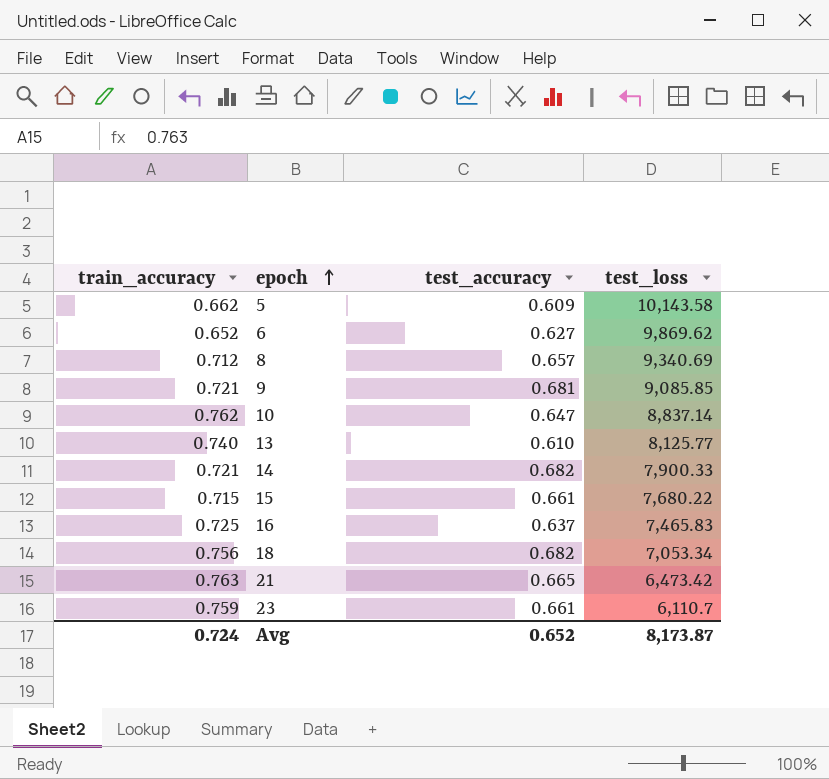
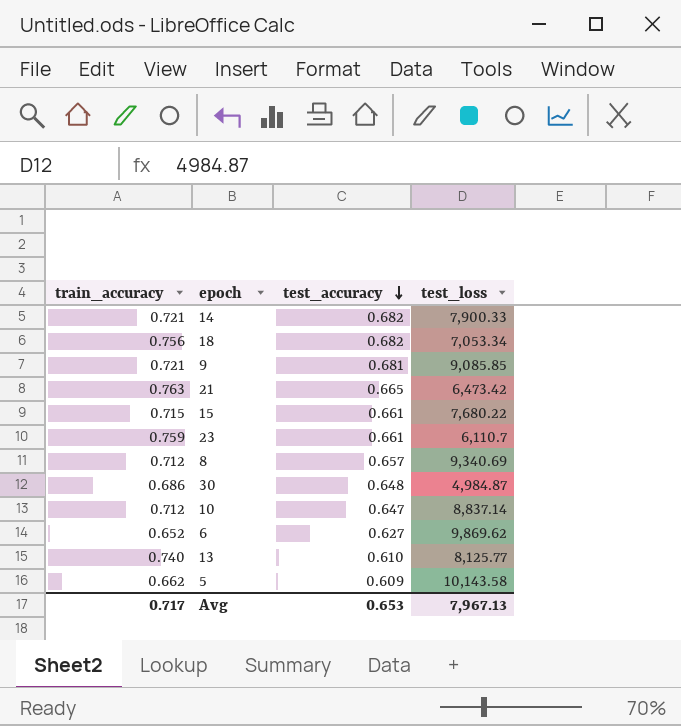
row order: epoch ascending -> test_accuracy descending
row 16: 0.725 | 0.637 | 7,465.83 -> none
row 30: none -> 0.686 | 0.648 | 4,984.87
10 | train_accuracy: 0.762 -> 0.712
Avg | train_accuracy: 0.724 -> 0.717
Avg | test_accuracy: 0.652 -> 0.653
Avg | test_loss: 8,173.87 -> 7,967.13

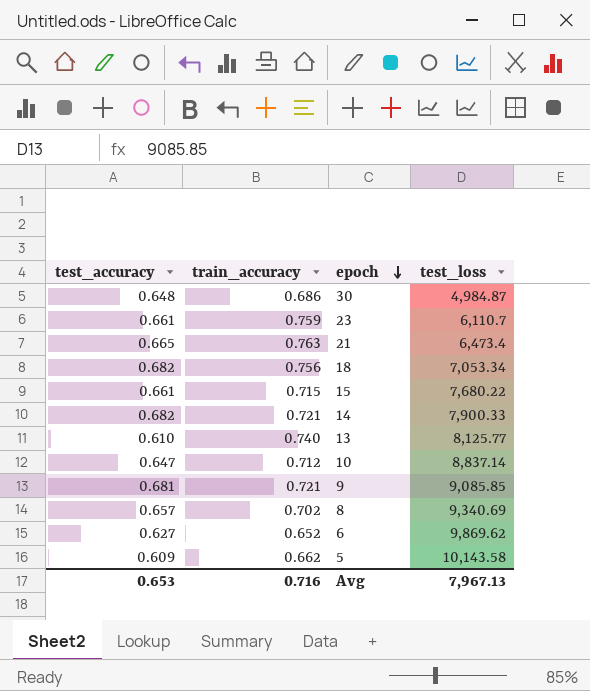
row order: test_accuracy descending -> epoch descending
column test_accuracy | position: 3 -> 1
21 | test_loss: 6,473.42 -> 6,473.4
8 | train_accuracy: 0.712 -> 0.702
Avg | train_accuracy: 0.717 -> 0.716

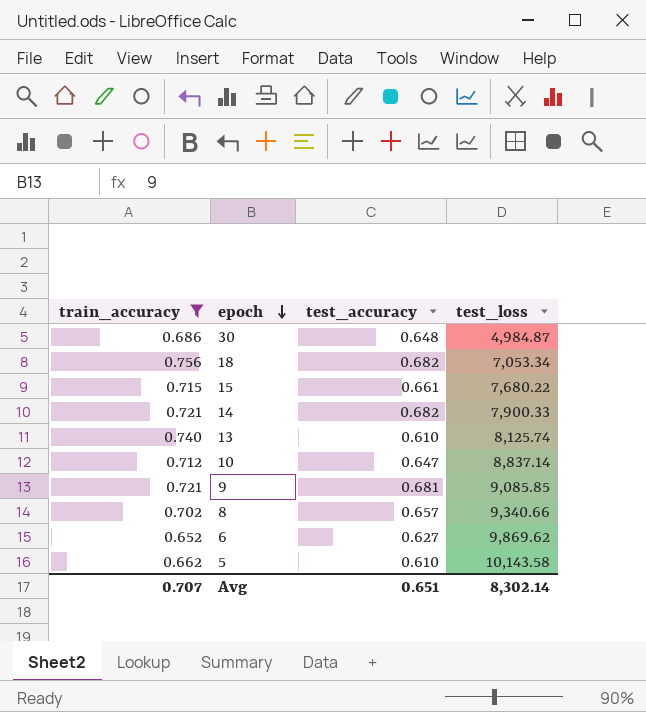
filter: none -> train_accuracy <= 0.756
column test_accuracy | position: 1 -> 3
13 | test_loss: 8,125.77 -> 8,125.74
8 | test_loss: 9,340.69 -> 9,340.66
5 | test_accuracy: 0.609 -> 0.610
Avg | train_accuracy: 0.716 -> 0.707
Avg | test_accuracy: 0.653 -> 0.651
Avg | test_loss: 7,967.13 -> 8,302.14

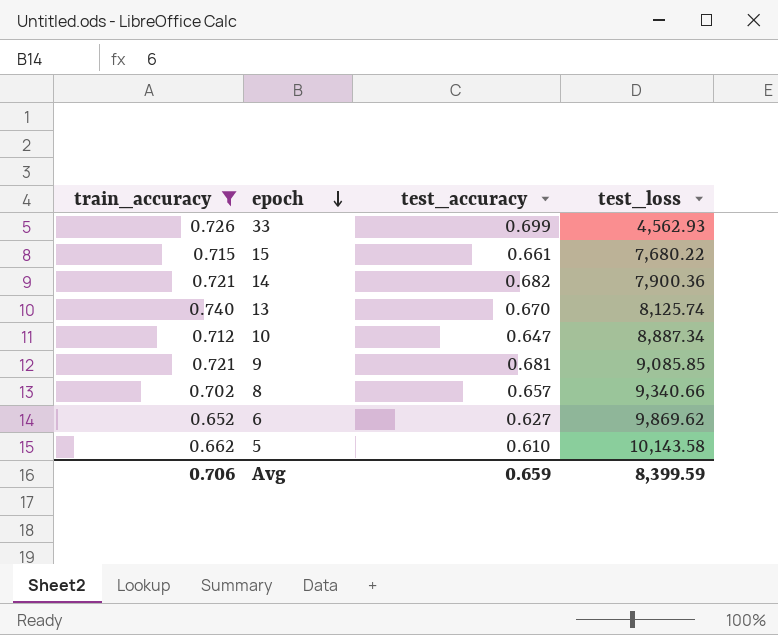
row 30: 0.686 | 0.648 | 4,984.87 -> none
row 18: 0.756 | 0.682 | 7,053.34 -> none
row 33: none -> 0.726 | 0.699 | 4,562.93
14 | test_loss: 7,900.33 -> 7,900.36
13 | test_accuracy: 0.610 -> 0.670
10 | test_loss: 8,837.14 -> 8,887.34
Avg | train_accuracy: 0.707 -> 0.706
Avg | test_accuracy: 0.651 -> 0.659
Avg | test_loss: 8,302.14 -> 8,399.59

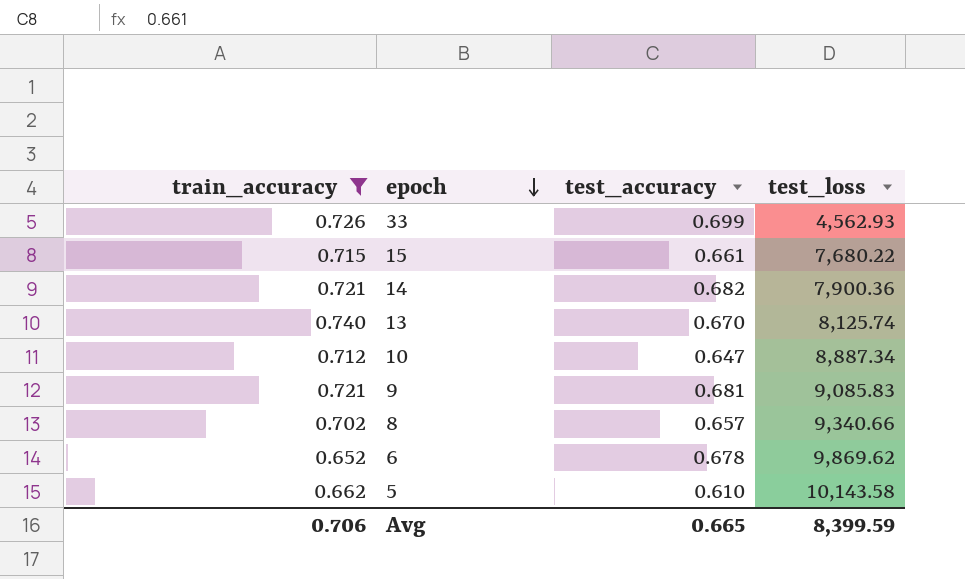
9 | test_loss: 9,085.85 -> 9,085.83
6 | test_accuracy: 0.627 -> 0.678
Avg | test_accuracy: 0.659 -> 0.665

